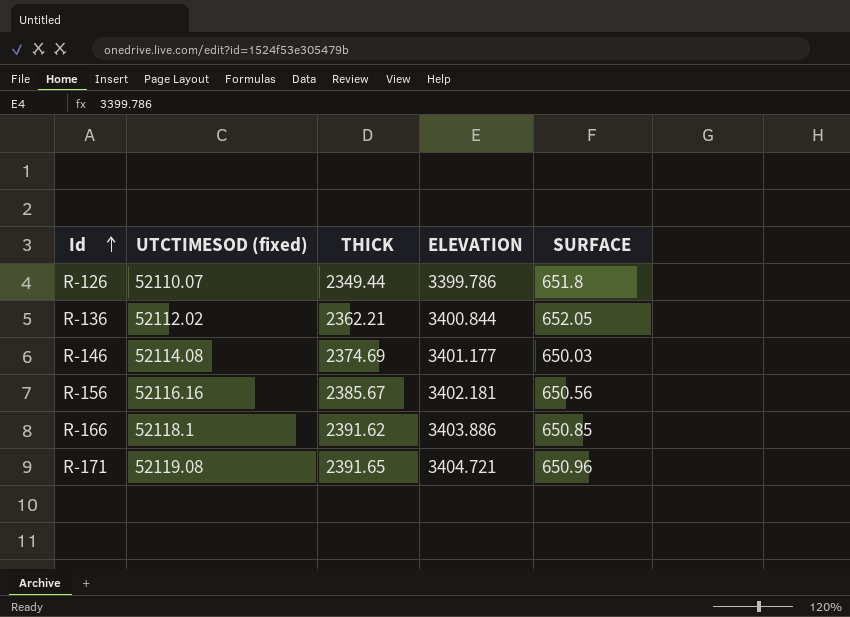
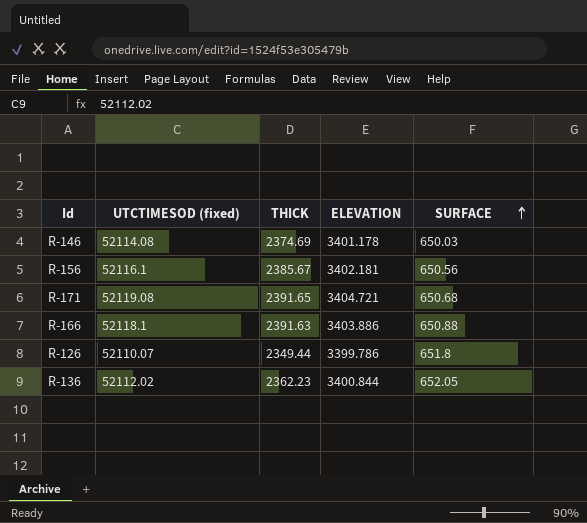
row order: Id ascending -> SURFACE ascending
R-146 | ELEVATION: 3401.177 -> 3401.178
R-156 | UTCTIMESOD (fixed): 52116.16 -> 52116.1
R-171 | SURFACE: 650.96 -> 650.68
R-166 | THICK: 2391.62 -> 2391.63
R-166 | SURFACE: 650.85 -> 650.88
R-136 | THICK: 2362.21 -> 2362.23

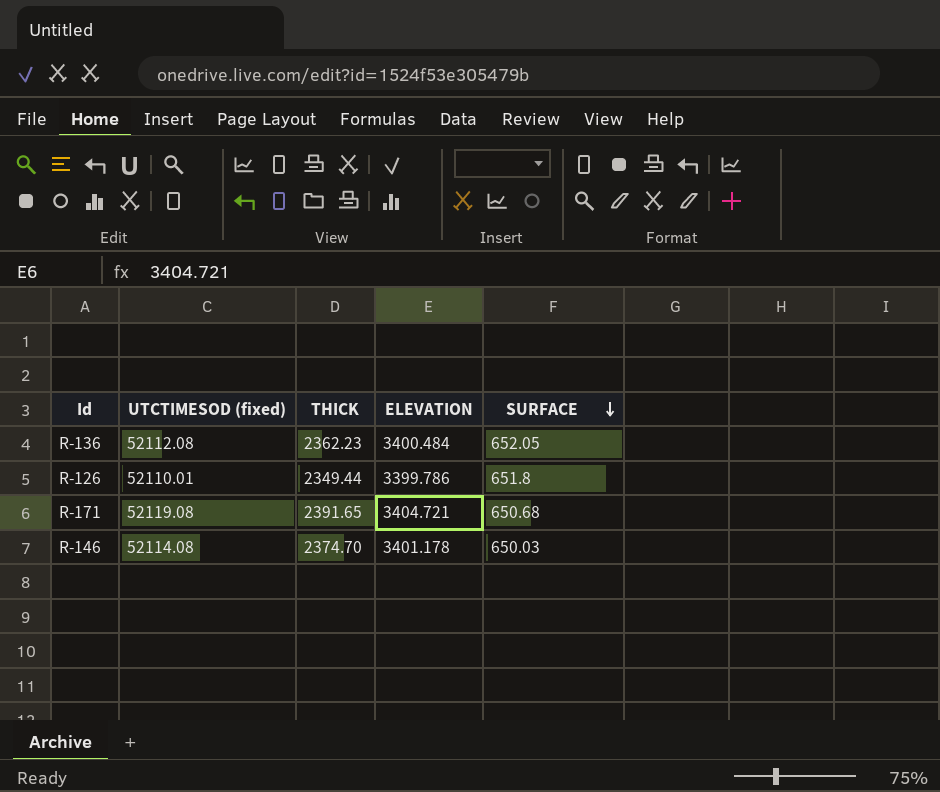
row order: SURFACE ascending -> SURFACE descending
row R-156: 52116.1 | 2385.67 | 3402.181 | 650.56 -> none
row R-166: 52118.1 | 2391.63 | 3403.886 | 650.88 -> none
R-136 | UTCTIMESOD (fixed): 52112.02 -> 52112.08
R-136 | ELEVATION: 3400.844 -> 3400.484
R-126 | UTCTIMESOD (fixed): 52110.07 -> 52110.01
R-146 | THICK: 2374.69 -> 2374.70

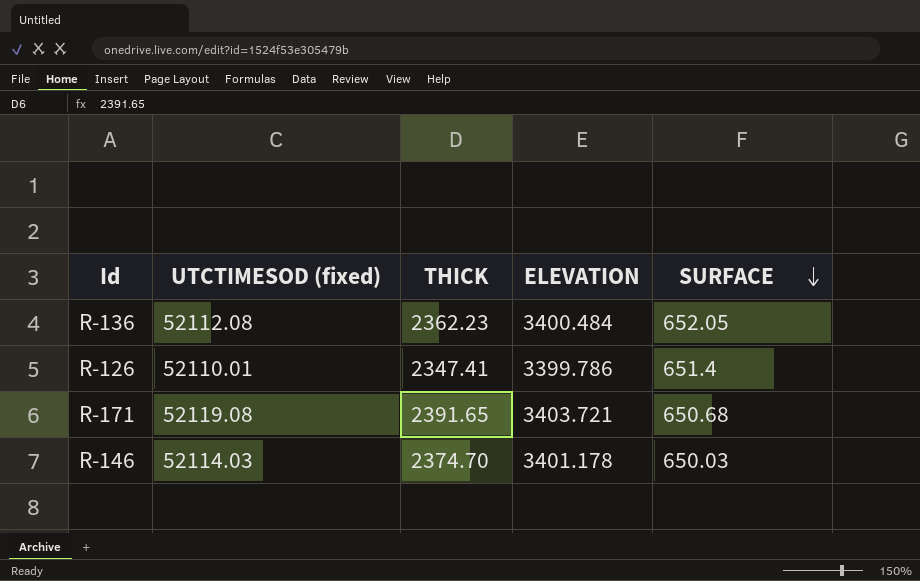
R-126 | THICK: 2349.44 -> 2347.41
R-126 | SURFACE: 651.8 -> 651.4
R-171 | ELEVATION: 3404.721 -> 3403.721
R-146 | UTCTIMESOD (fixed): 52114.08 -> 52114.03

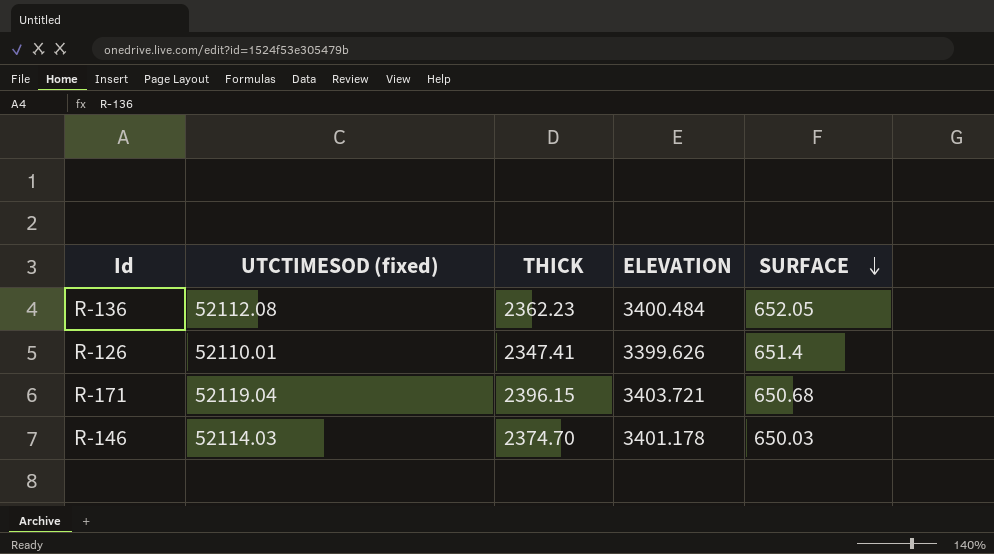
R-126 | ELEVATION: 3399.786 -> 3399.626
R-171 | UTCTIMESOD (fixed): 52119.08 -> 52119.04
R-171 | THICK: 2391.65 -> 2396.15

